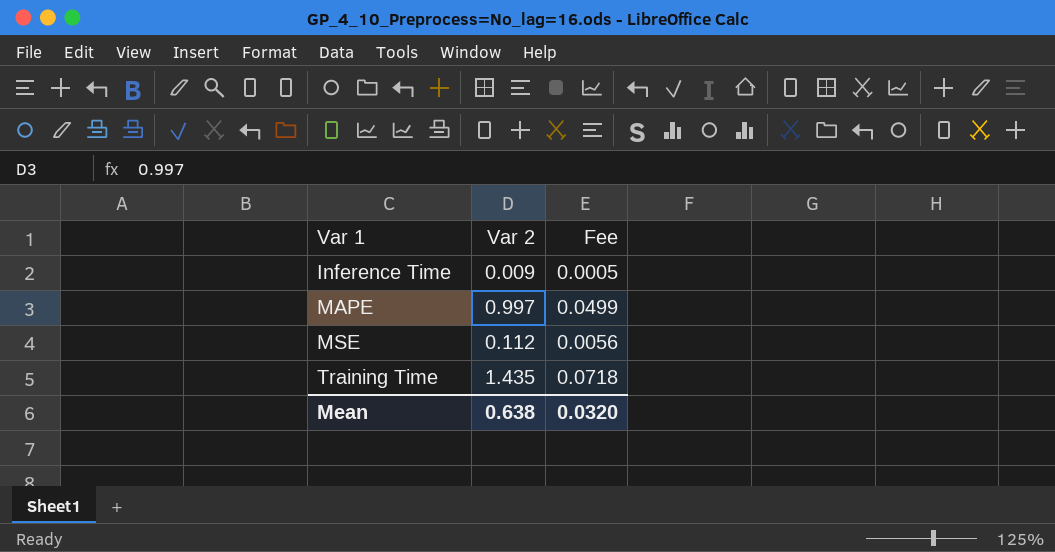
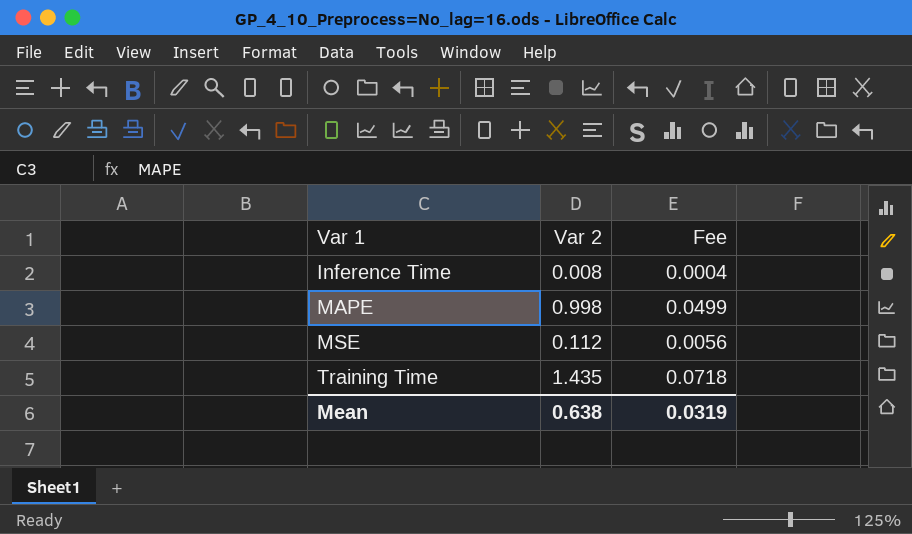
Inference Time | Var 2: 0.009 -> 0.008
Inference Time | Fee: 0.0005 -> 0.0004
MAPE | Var 2: 0.997 -> 0.998
Mean | Fee: 0.0320 -> 0.0319

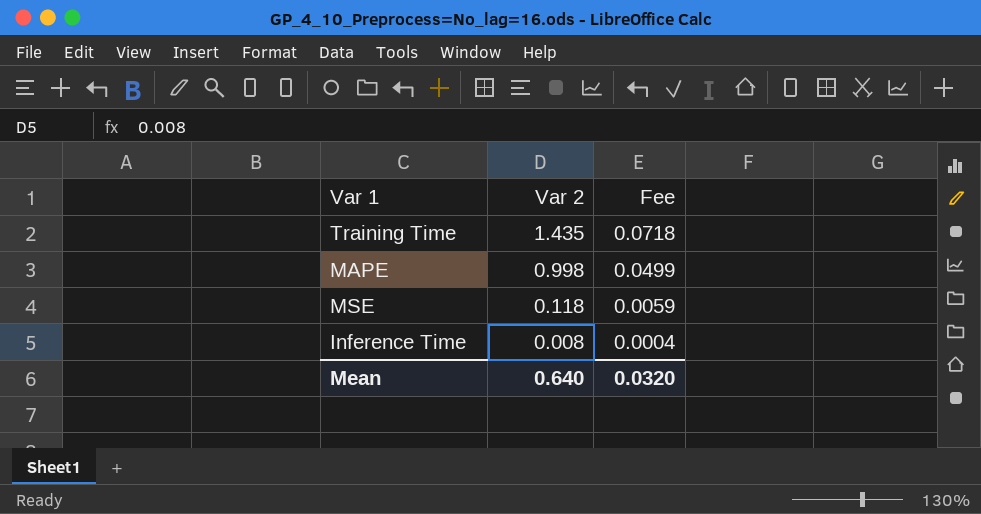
row order: Var 1 ascending -> Var 2 descending
MSE | Var 2: 0.112 -> 0.118
MSE | Fee: 0.0056 -> 0.0059
Mean | Var 2: 0.638 -> 0.640
Mean | Fee: 0.0319 -> 0.0320

